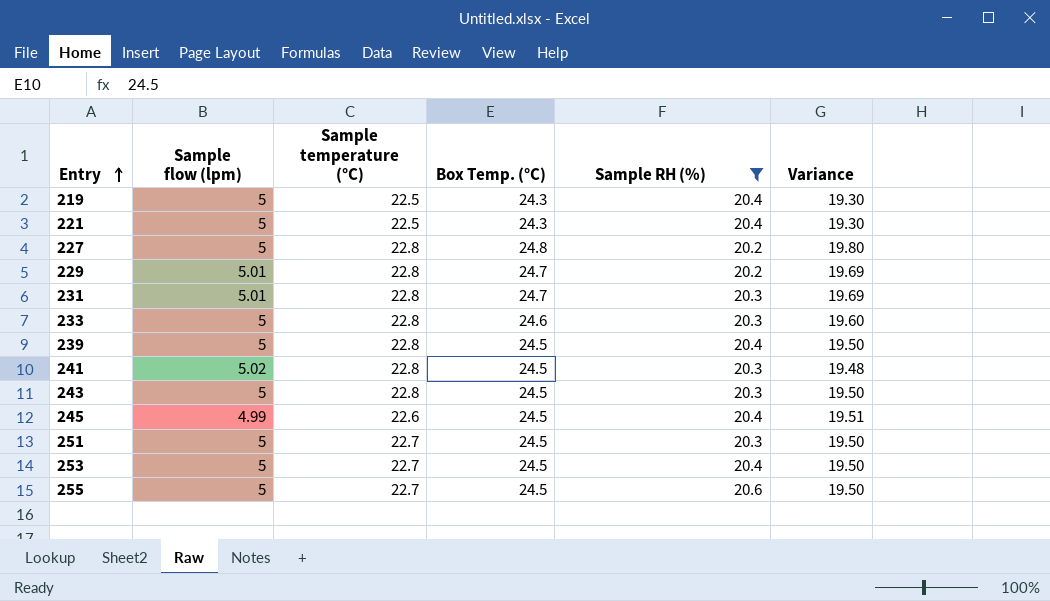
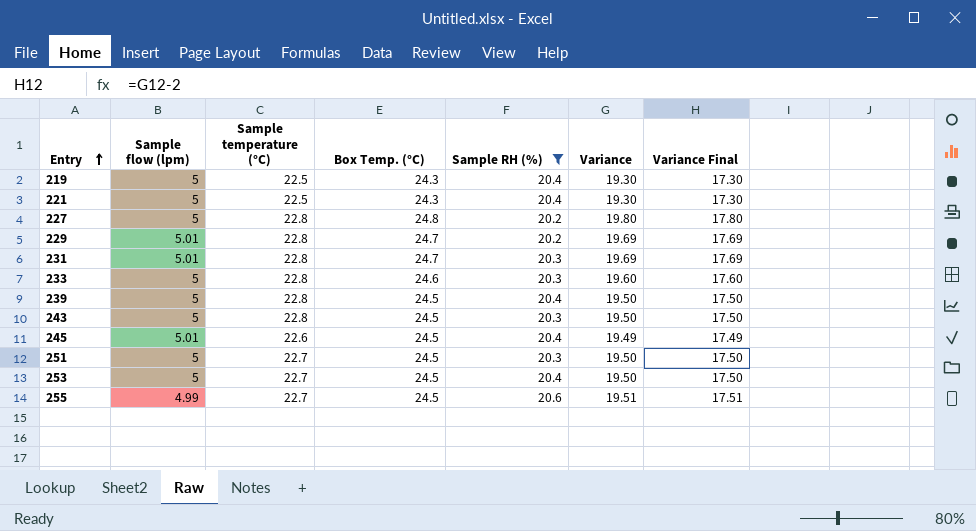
column Variance Final | formula: none -> [Variance] - 2
row 241: 5.02 | 22.8 | 24.5 | 20.3 | 19.48 -> none
245 | Sample flow (lpm): 4.99 -> 5.01
245 | Variance: 19.51 -> 19.49
255 | Sample flow (lpm): 5 -> 4.99
255 | Variance: 19.50 -> 19.51

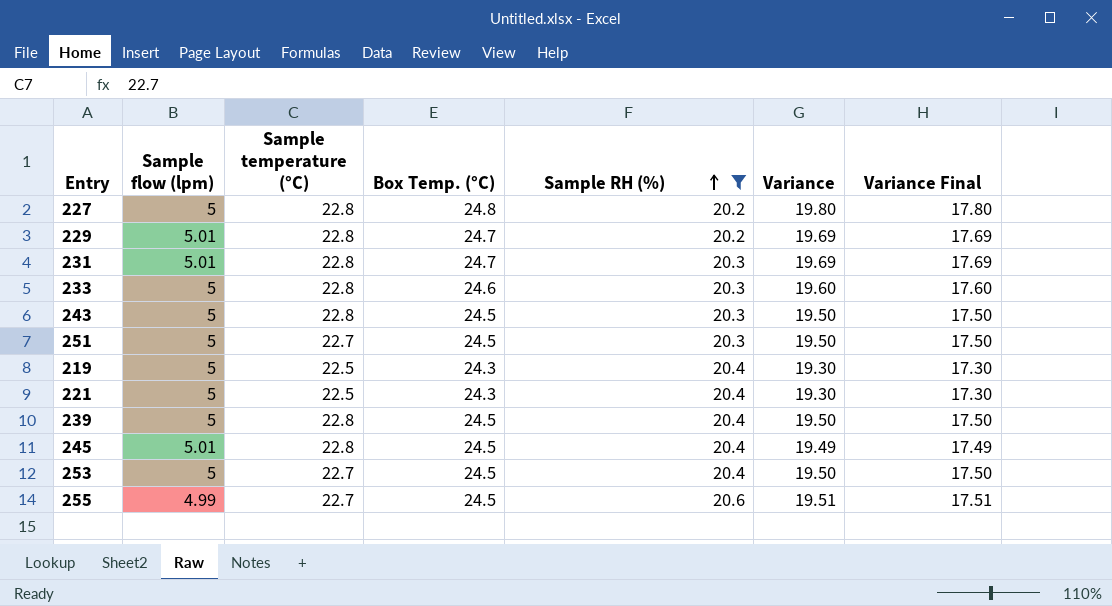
row order: Entry ascending -> Sample RH (%) ascending
245 | Sample temperature (°C): 22.6 -> 22.8

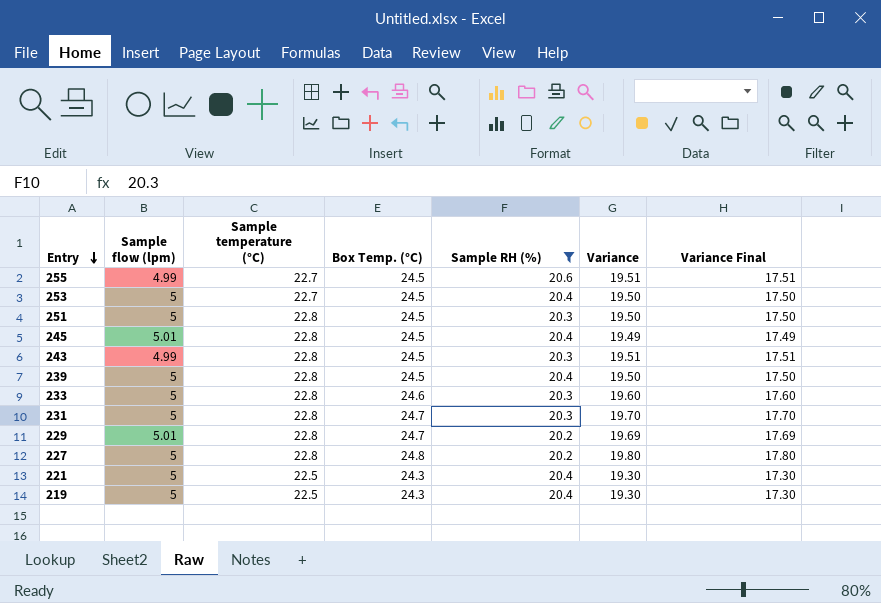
row order: Sample RH (%) ascending -> Entry descending
251 | Sample temperature (°C): 22.7 -> 22.8
243 | Sample flow (lpm): 5 -> 4.99
243 | Variance: 19.50 -> 19.51
243 | Variance Final: 17.50 -> 17.51
231 | Sample flow (lpm): 5.01 -> 5
231 | Variance: 19.69 -> 19.70
231 | Variance Final: 17.69 -> 17.70

